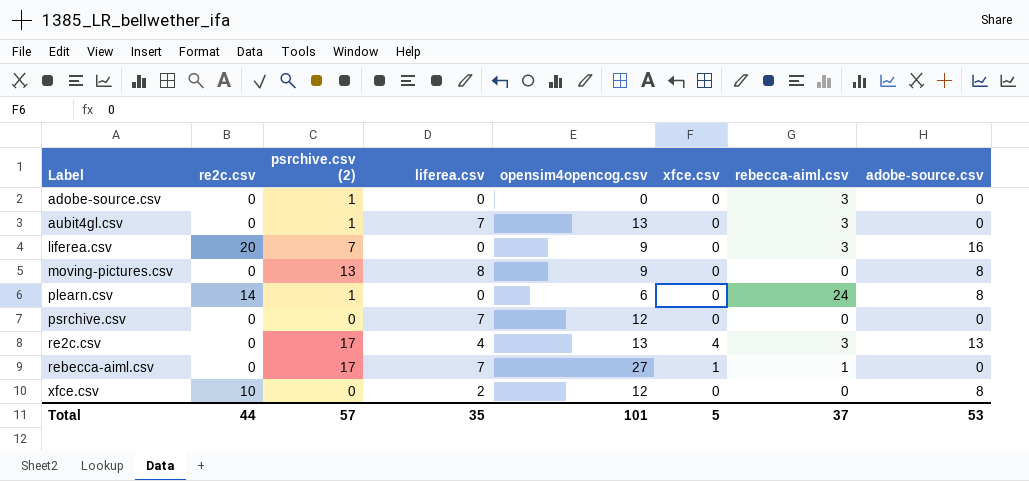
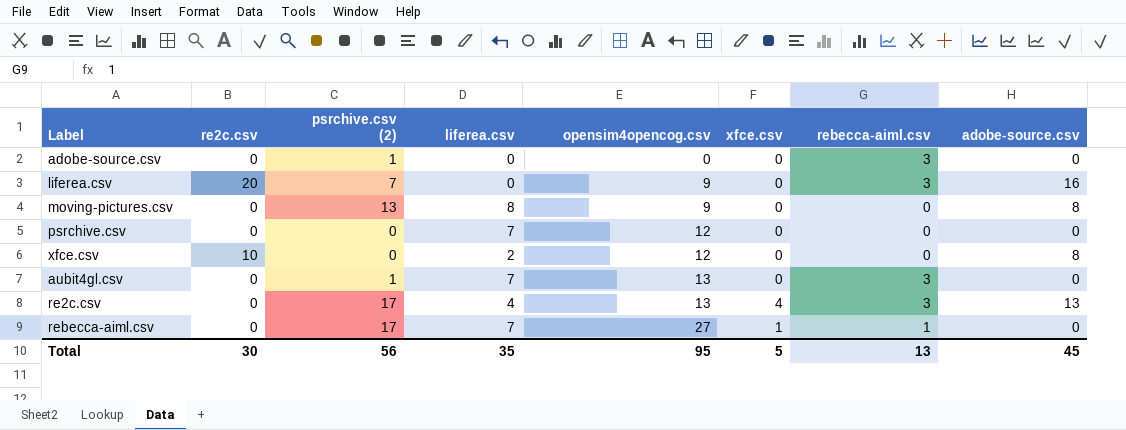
row order: Label ascending -> opensim4opencog.csv ascending
row plearn.csv: 14 | 1 | 0 | 6 | 0 | 24 | 8 -> none
Total | re2c.csv: 44 -> 30
Total | psrchive.csv (2): 57 -> 56
Total | opensim4opencog.csv: 101 -> 95
Total | rebecca-aiml.csv: 37 -> 13
Total | adobe-source.csv: 53 -> 45

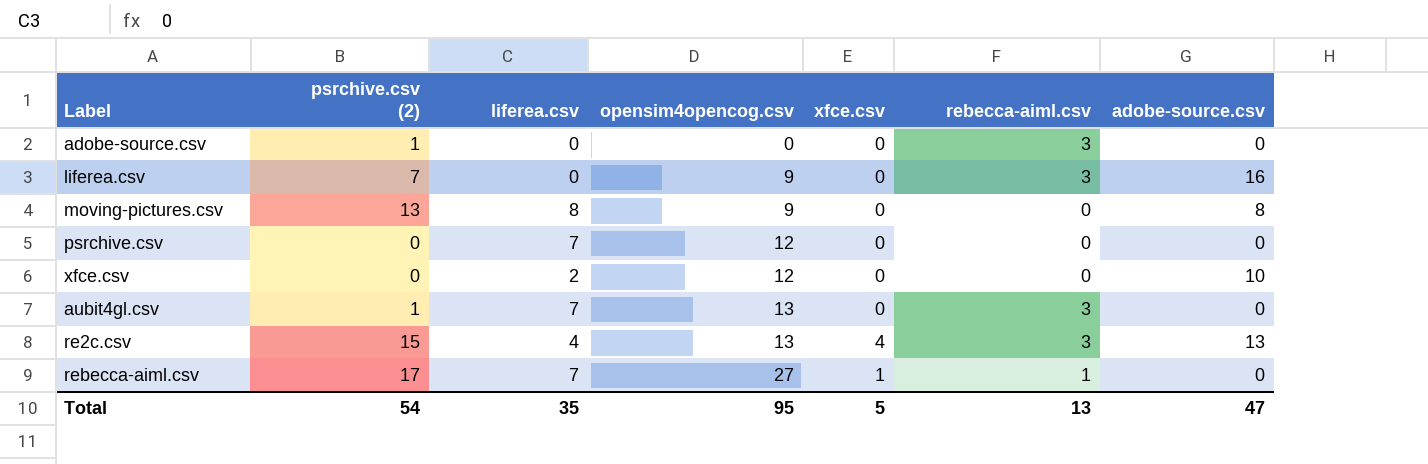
column re2c.csv | position: 2 -> none
xfce.csv | adobe-source.csv: 8 -> 10
re2c.csv | psrchive.csv (2): 17 -> 15
Total | psrchive.csv (2): 56 -> 54
Total | adobe-source.csv: 45 -> 47

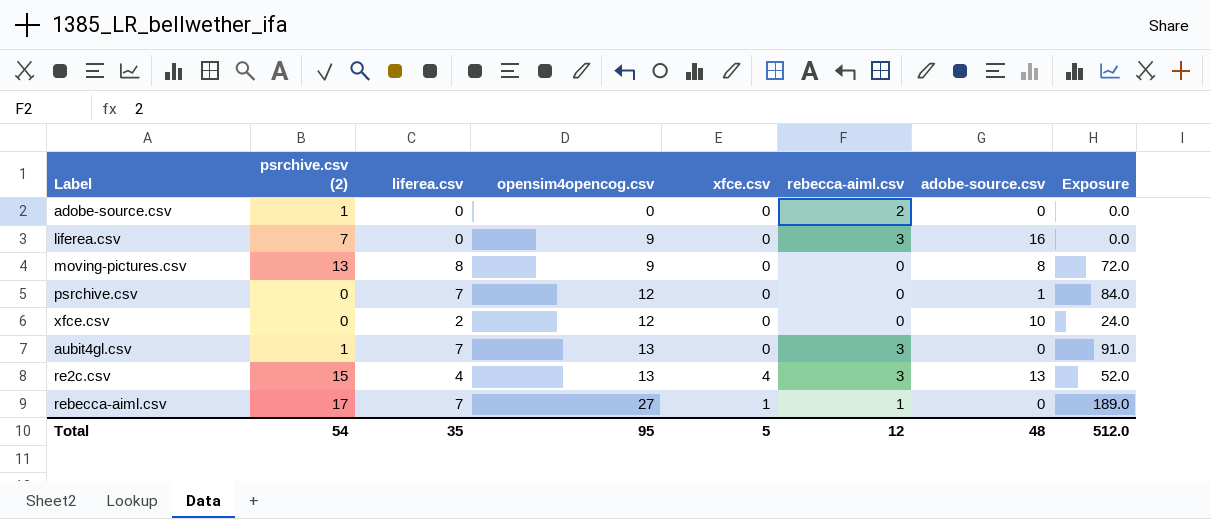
column Exposure | formula: none -> [liferea.csv] * [opensim4opencog.csv]
adobe-source.csv | rebecca-aiml.csv: 3 -> 2
psrchive.csv | adobe-source.csv: 0 -> 1
Total | rebecca-aiml.csv: 13 -> 12
Total | adobe-source.csv: 47 -> 48

